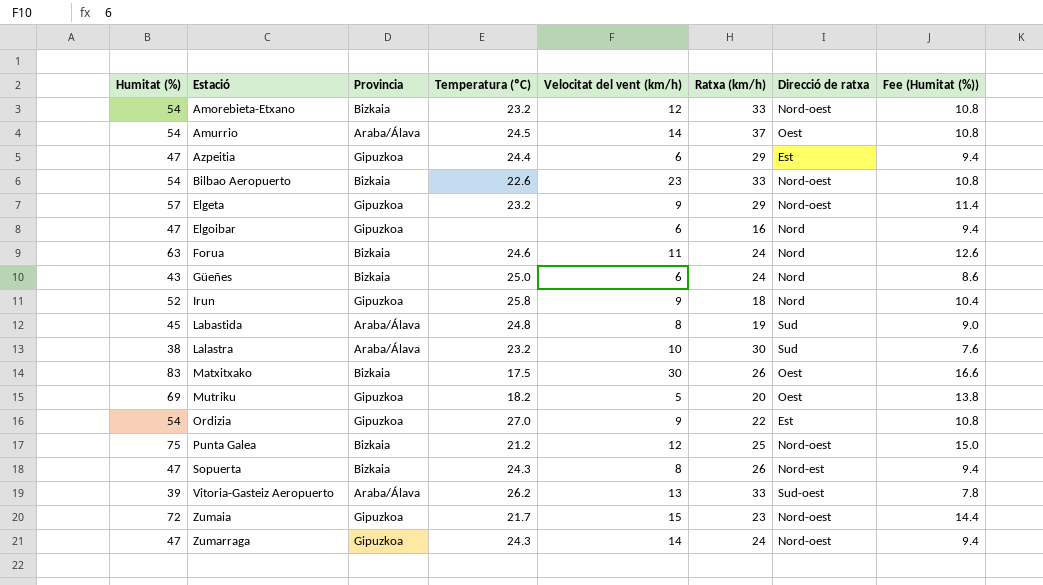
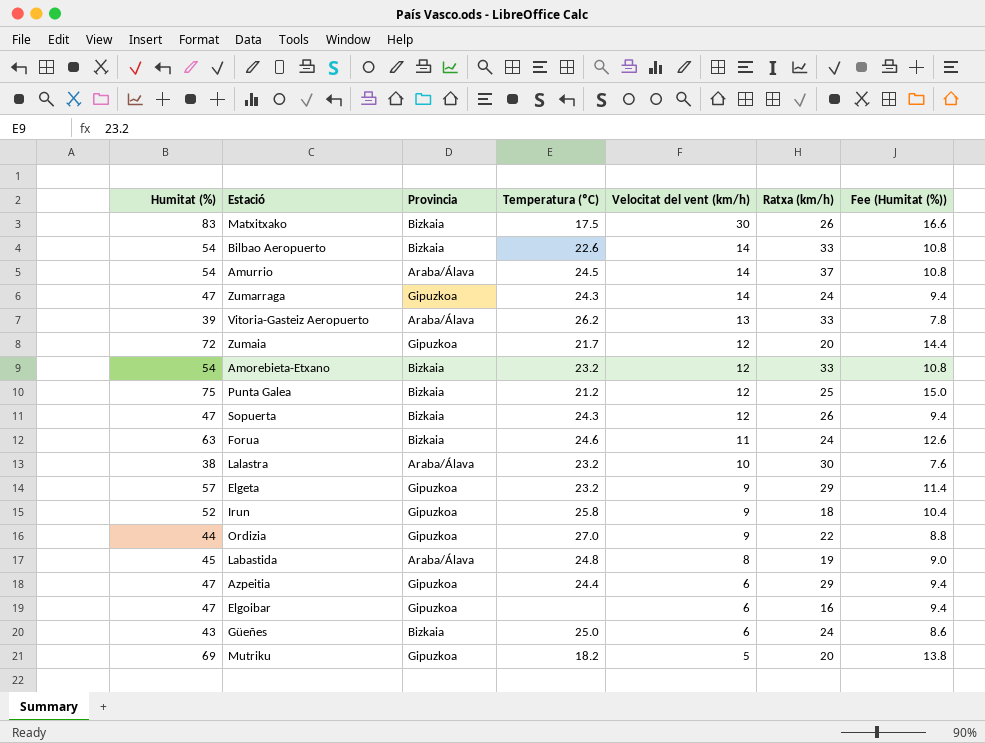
row order: Estació ascending -> Velocitat del vent (km/h) descending
column Direcció de ratxa | position: 7 -> none
Bilbao Aeropuerto | Velocitat del vent (km/h): 23 -> 14
Zumaia | Velocitat del vent (km/h): 15 -> 12
Zumaia | Ratxa (km/h): 23 -> 20
Sopuerta | Velocitat del vent (km/h): 8 -> 12
Ordizia | Humitat (%): 54 -> 44
Ordizia | Fee (Humitat (%)): 10.8 -> 8.8

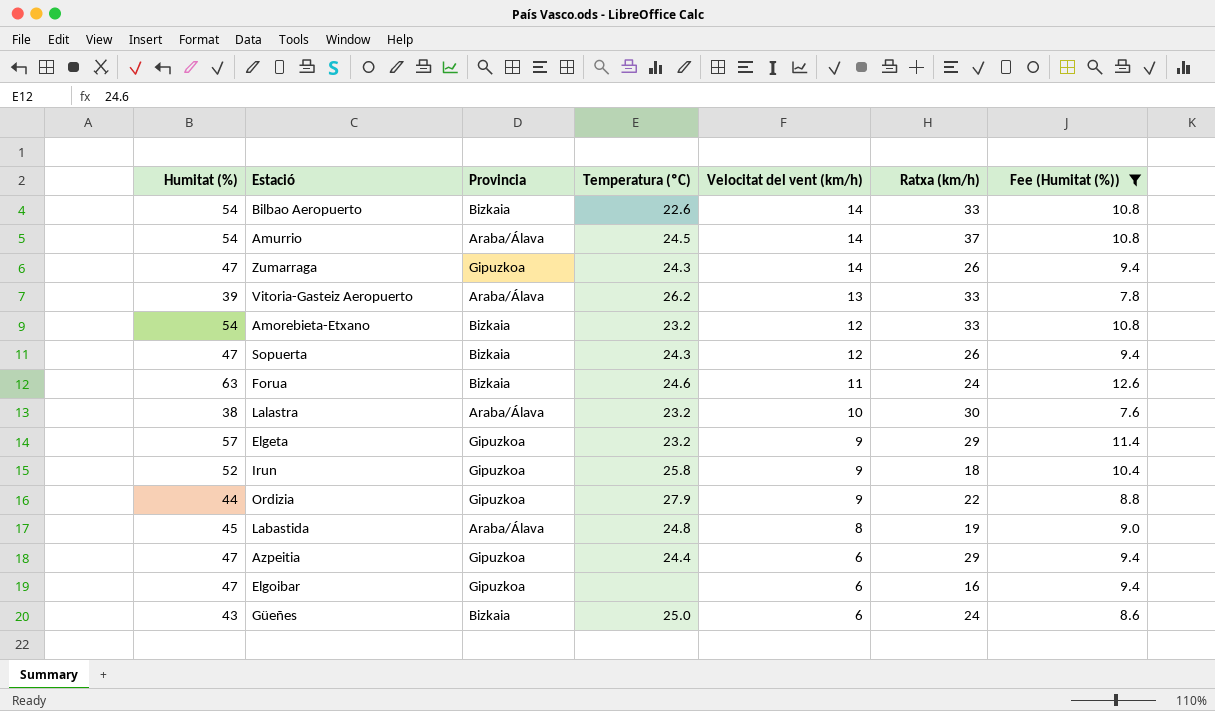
filter: none -> Fee (Humitat (%)) <= 12.6
Zumarraga | Ratxa (km/h): 24 -> 26
Ordizia | Temperatura (ºC): 27.0 -> 27.9

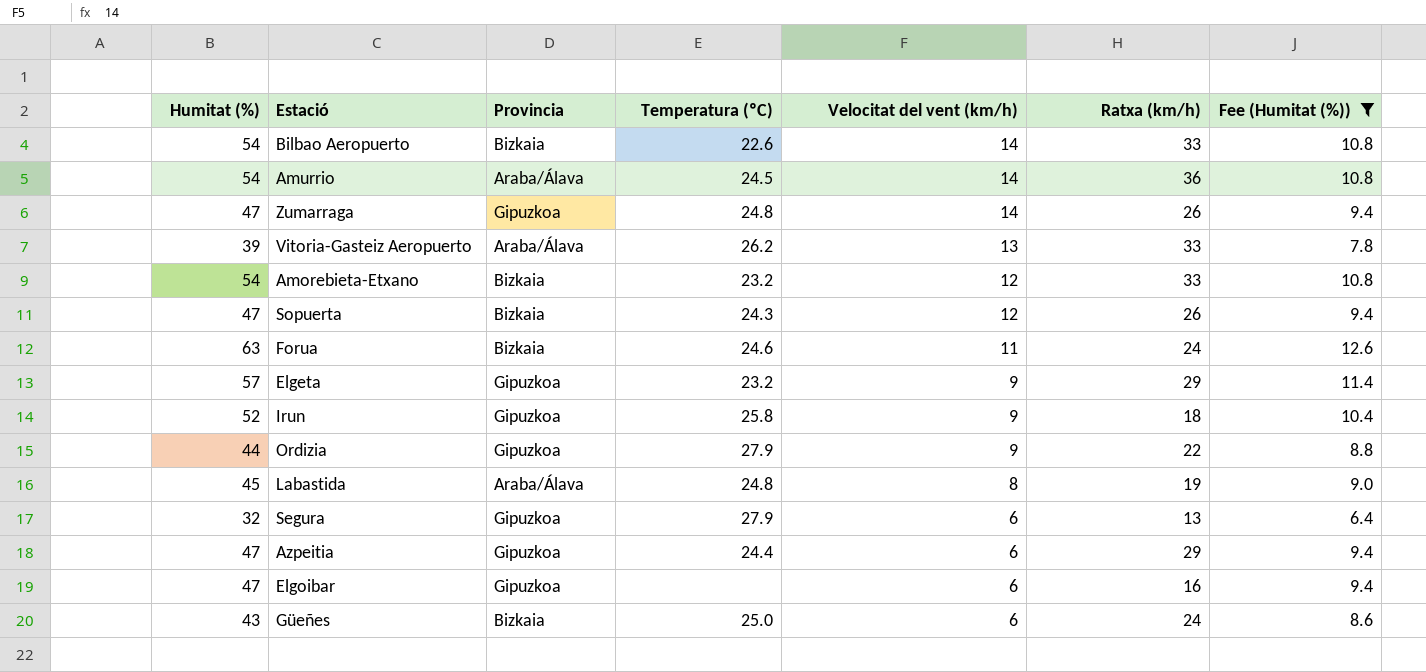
row Lalastra: 38 | Araba/Álava | 23.2 | 10 | 30 | 7.6 -> none
Amurrio | Ratxa (km/h): 37 -> 36
Zumarraga | Temperatura (ºC): 24.3 -> 24.8
row Segura: none -> 32 | Gipuzkoa | 27.9 | 6 | 13 | 6.4

